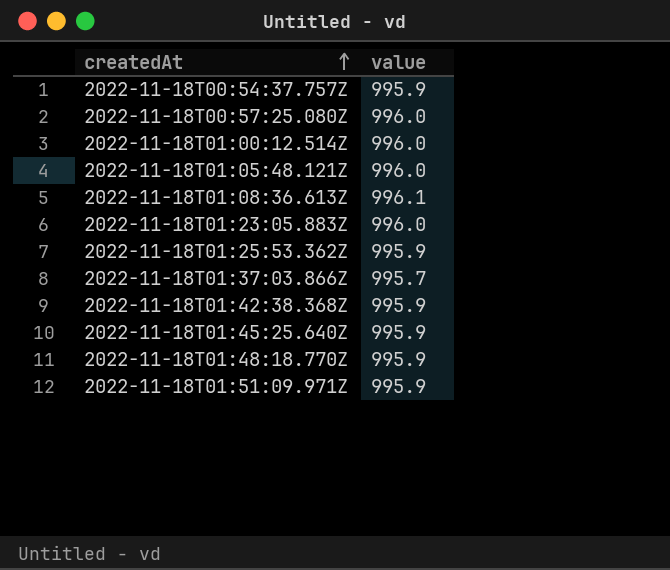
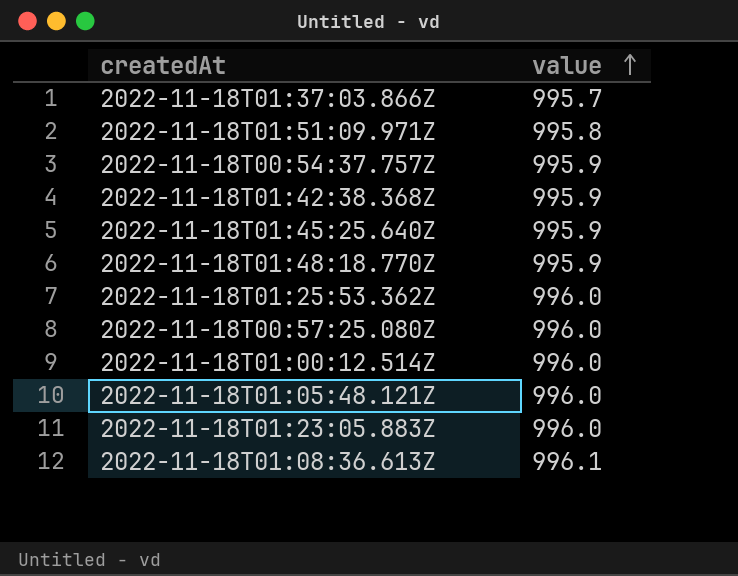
row order: createdAt ascending -> value ascending
2022-11-18T01:51:09.971Z | value: 995.9 -> 995.8
2022-11-18T01:25:53.362Z | value: 995.9 -> 996.0

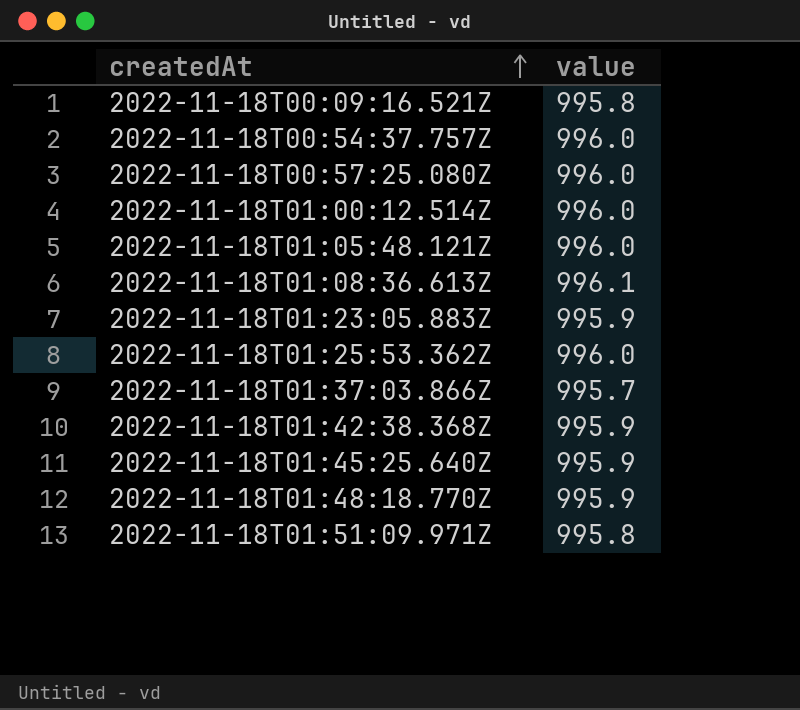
row order: value ascending -> createdAt ascending
row 2022-11-18T00:09:16.521Z: none -> 995.8
2022-11-18T00:54:37.757Z | value: 995.9 -> 996.0
2022-11-18T01:23:05.883Z | value: 996.0 -> 995.9

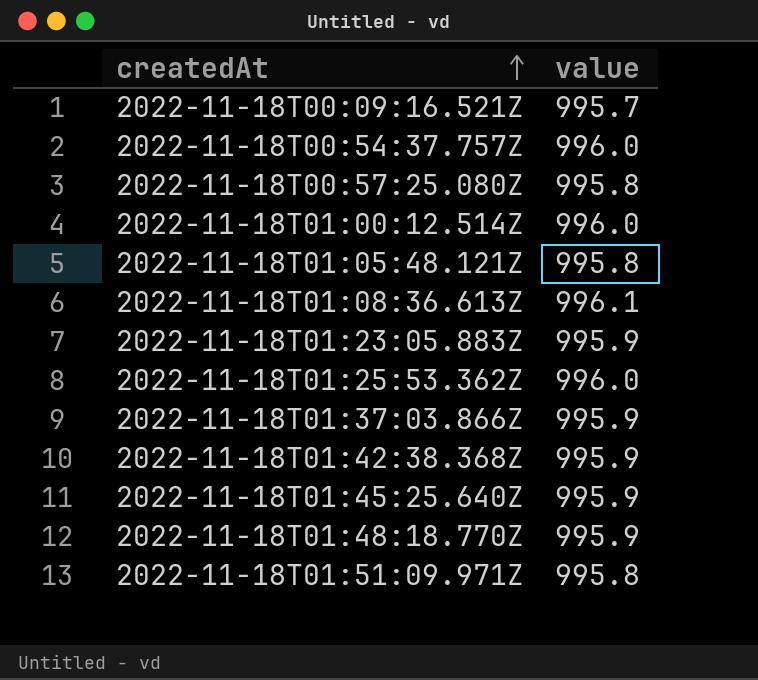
2022-11-18T00:09:16.521Z | value: 995.8 -> 995.7
2022-11-18T00:57:25.080Z | value: 996.0 -> 995.8
2022-11-18T01:05:48.121Z | value: 996.0 -> 995.8
2022-11-18T01:37:03.866Z | value: 995.7 -> 995.9

